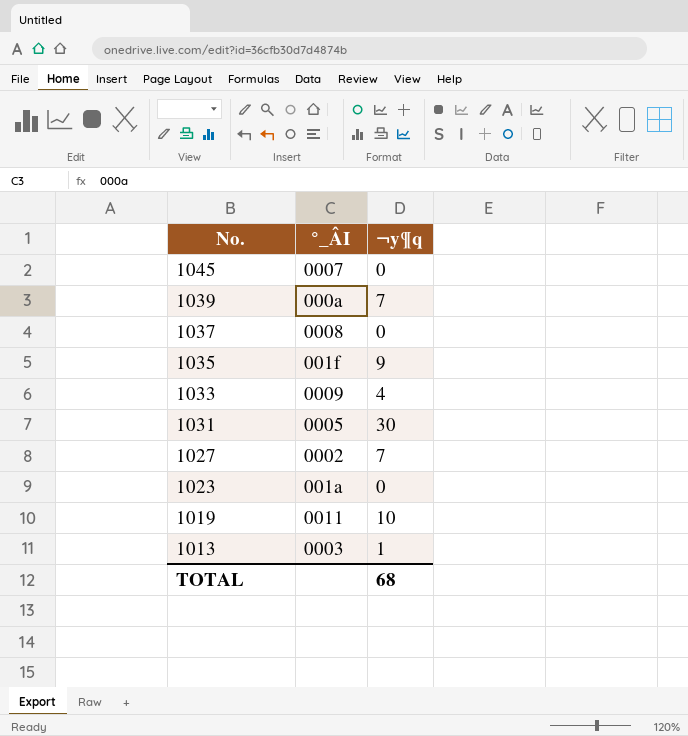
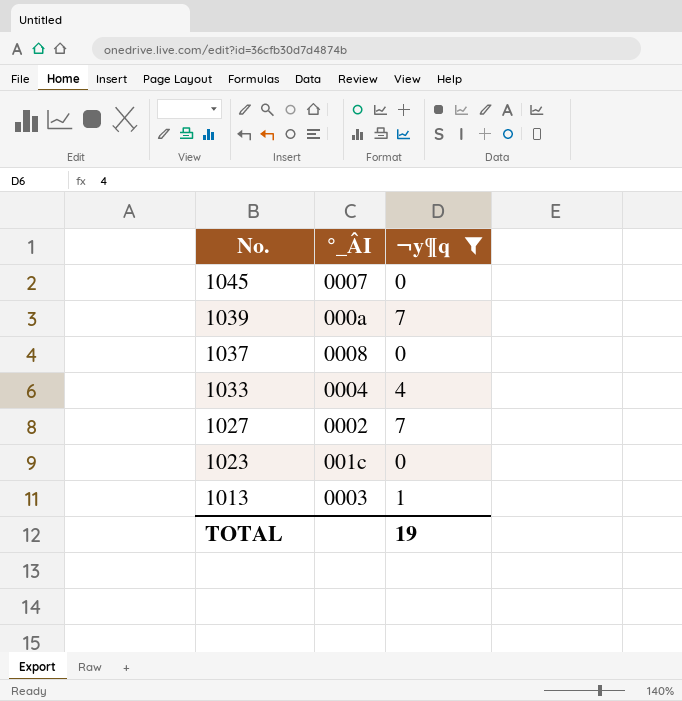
filter: none -> ¬y¶q <= 7
1033 | °_ÂI: 0009 -> 0004
1023 | °_ÂI: 001a -> 001c
TOTAL | ¬y¶q: 68 -> 19

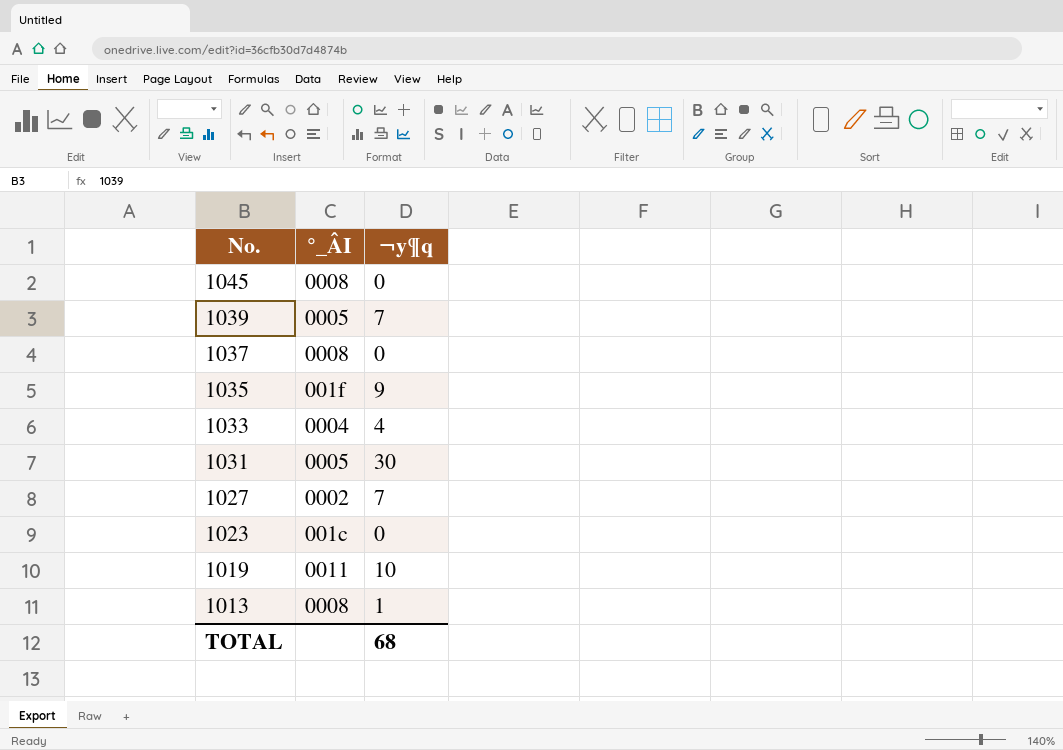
filter: ¬y¶q <= 7 -> none
1045 | °_ÂI: 0007 -> 0008
1039 | °_ÂI: 000a -> 0005
1013 | °_ÂI: 0003 -> 0008
TOTAL | ¬y¶q: 19 -> 68

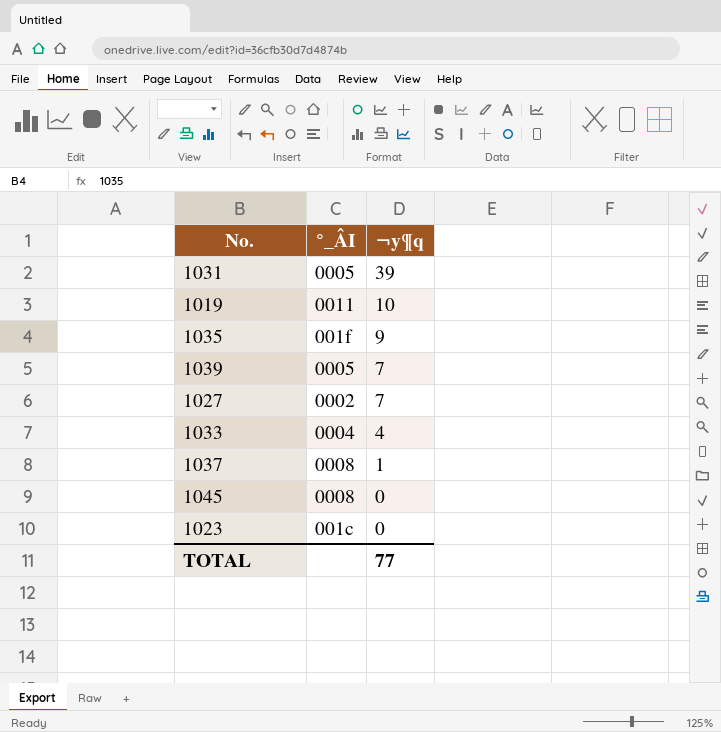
row order: No. descending -> ¬y¶q descending
row 1013: 0008 | 1 -> none
1031 | ¬y¶q: 30 -> 39
1037 | ¬y¶q: 0 -> 1
TOTAL | ¬y¶q: 68 -> 77

